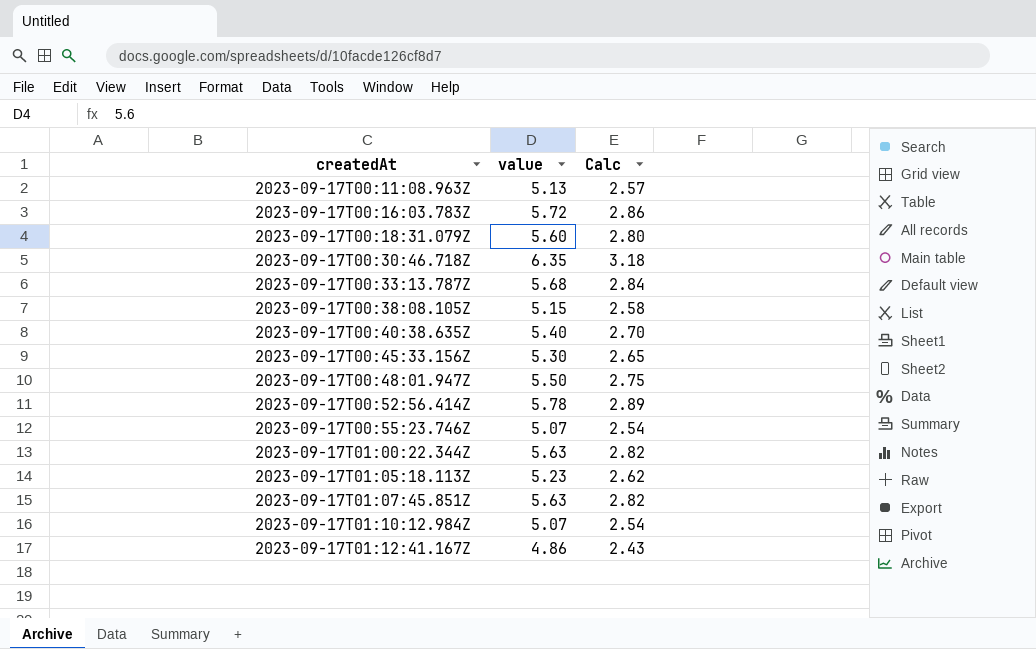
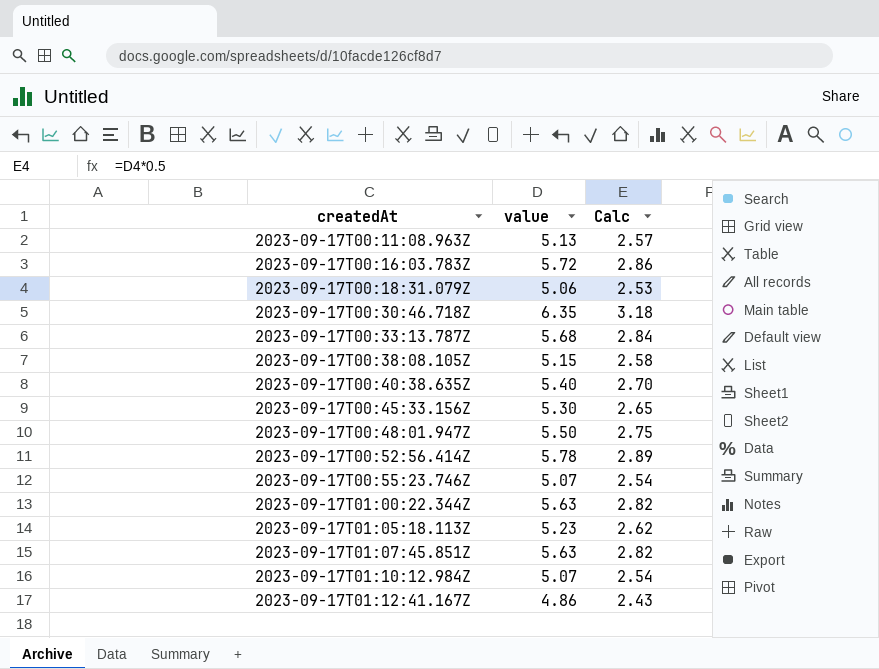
2023-09-17T00:18:31.079Z | value: 5.60 -> 5.06
2023-09-17T00:18:31.079Z | Calc: 2.80 -> 2.53

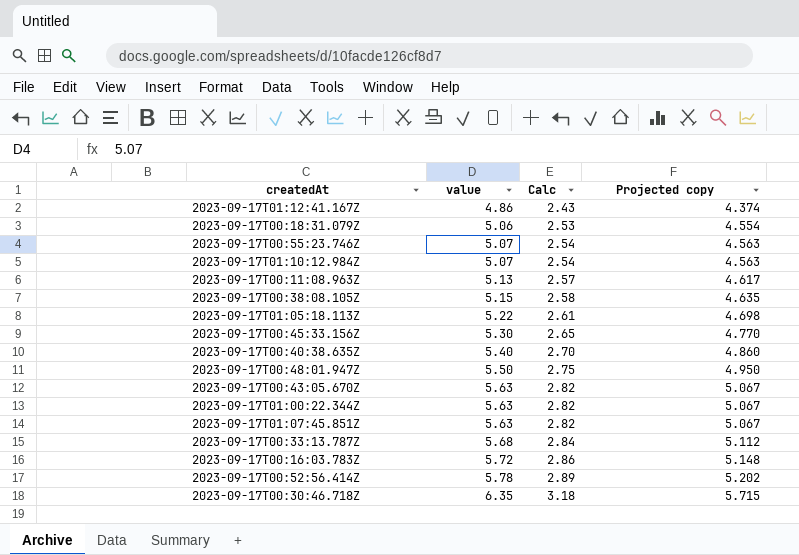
row order: createdAt ascending -> value ascending
column Projected copy | formula: none -> [value] * 0.9
2023-09-17T01:05:18.113Z | value: 5.23 -> 5.22
2023-09-17T01:05:18.113Z | Calc: 2.62 -> 2.61
row 2023-09-17T00:43:05.670Z: none -> 5.63 | 2.82 | 5.067

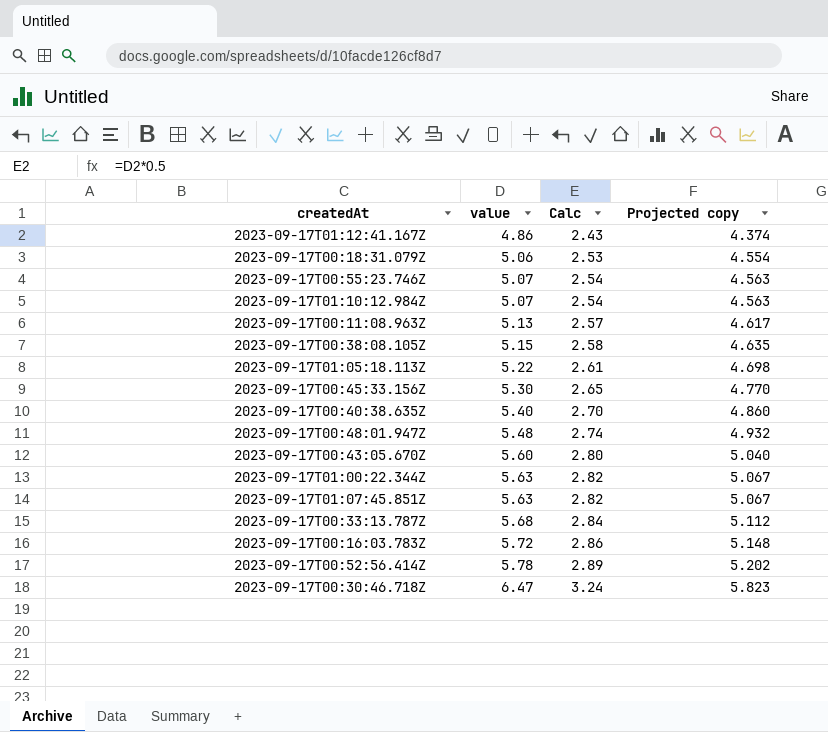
2023-09-17T00:48:01.947Z | value: 5.50 -> 5.48
2023-09-17T00:48:01.947Z | Calc: 2.75 -> 2.74
2023-09-17T00:48:01.947Z | Projected copy: 4.950 -> 4.932
2023-09-17T00:43:05.670Z | value: 5.63 -> 5.60
2023-09-17T00:43:05.670Z | Calc: 2.82 -> 2.80
2023-09-17T00:43:05.670Z | Projected copy: 5.067 -> 5.040
2023-09-17T00:30:46.718Z | value: 6.35 -> 6.47
2023-09-17T00:30:46.718Z | Calc: 3.18 -> 3.24
2023-09-17T00:30:46.718Z | Projected copy: 5.715 -> 5.823

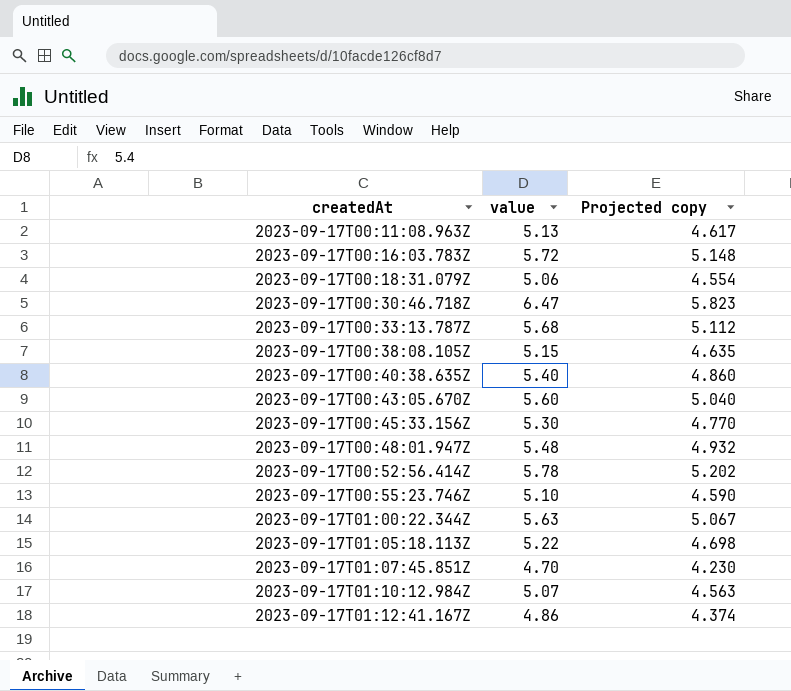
row order: value ascending -> createdAt ascending
column Calc | formula: [value] * 0.5 -> none
2023-09-17T00:55:23.746Z | value: 5.07 -> 5.10
2023-09-17T00:55:23.746Z | Projected copy: 4.563 -> 4.590
2023-09-17T01:07:45.851Z | value: 5.63 -> 4.70
2023-09-17T01:07:45.851Z | Projected copy: 5.067 -> 4.230

